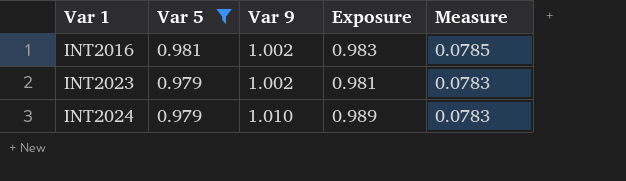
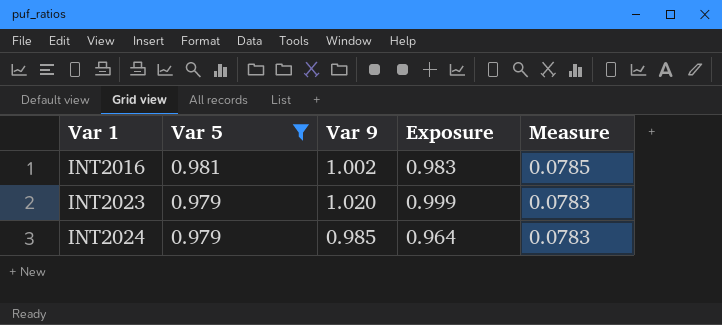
INT2023 | Var 9: 1.002 -> 1.020
INT2023 | Exposure: 0.981 -> 0.999
INT2024 | Var 9: 1.010 -> 0.985
INT2024 | Exposure: 0.989 -> 0.964

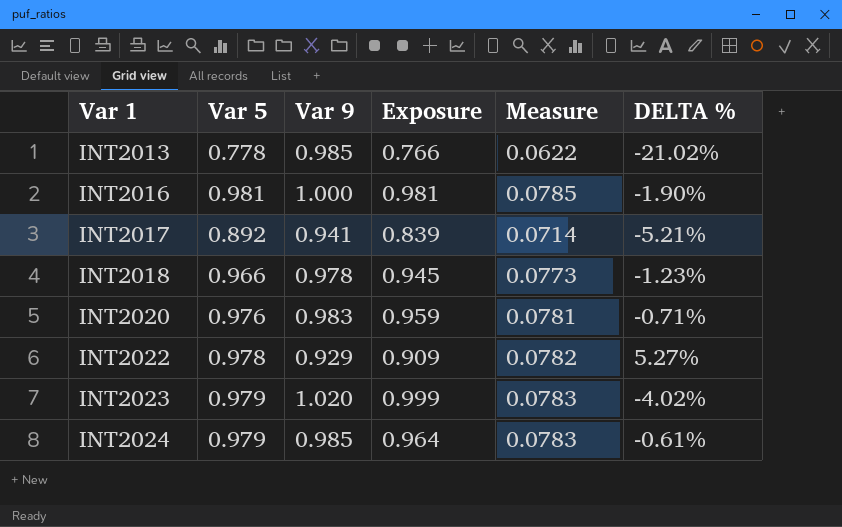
filter: Var 5 >= 0.979 -> none
column DELTA % | formula: none -> ([Var 5] - [Var 9]) / [Var 9]
INT2016 | Var 9: 1.002 -> 1.000
INT2016 | Exposure: 0.983 -> 0.981

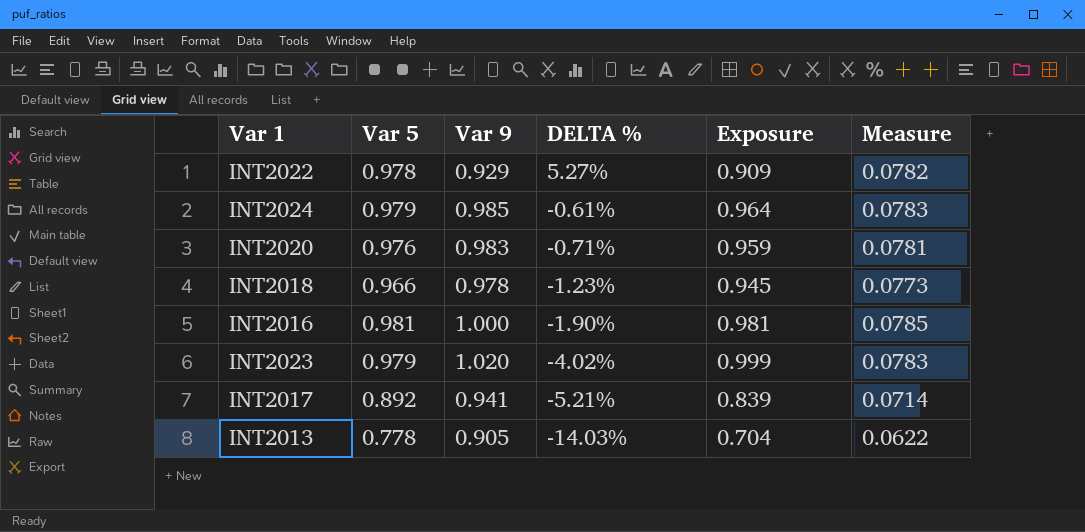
row order: Var 1 ascending -> DELTA % descending
column DELTA % | position: 6 -> 4
INT2013 | Var 9: 0.985 -> 0.905
INT2013 | DELTA %: -21.02% -> -14.03%
INT2013 | Exposure: 0.766 -> 0.704

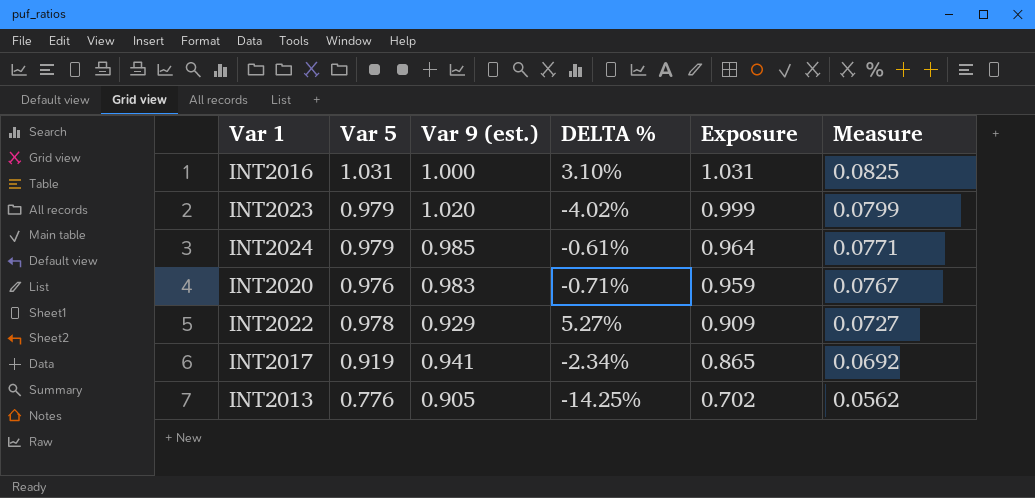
row order: DELTA % descending -> Exposure descending
column name: Var 9 -> Var 9 (est.)
column Measure | formula: [Var 5] * 0.08 -> [Exposure] * 0.08
row INT2018: 0.966 | 0.978 | -1.23% | 0.945 | 0.0773 -> none
INT2016 | Var 5: 0.981 -> 1.031
INT2016 | DELTA %: -1.90% -> 3.10%
INT2016 | Exposure: 0.981 -> 1.031
INT2017 | Var 5: 0.892 -> 0.919
INT2017 | DELTA %: -5.21% -> -2.34%
INT2017 | Exposure: 0.839 -> 0.865
INT2013 | Var 5: 0.778 -> 0.776
INT2013 | DELTA %: -14.03% -> -14.25%
INT2013 | Exposure: 0.704 -> 0.702

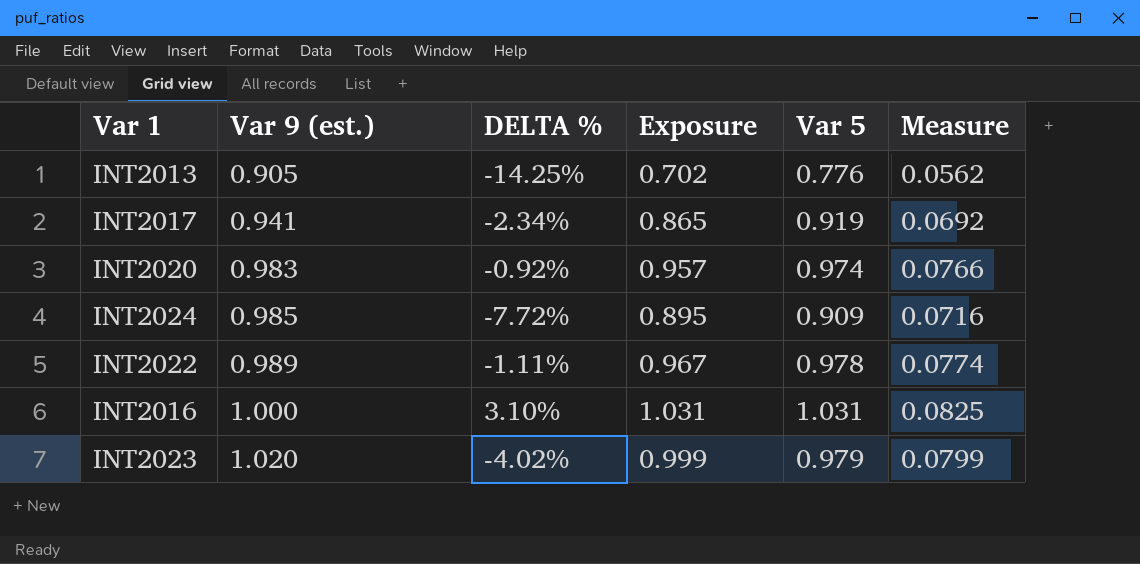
row order: Exposure descending -> Var 9 (est.) ascending
column Var 5 | position: 2 -> 5
INT2020 | DELTA %: -0.71% -> -0.92%
INT2020 | Exposure: 0.959 -> 0.957
INT2020 | Var 5: 0.976 -> 0.974
INT2020 | Measure: 0.0767 -> 0.0766
INT2024 | DELTA %: -0.61% -> -7.72%
INT2024 | Exposure: 0.964 -> 0.895
INT2024 | Var 5: 0.979 -> 0.909
INT2024 | Measure: 0.0771 -> 0.0716
INT2022 | Var 9 (est.): 0.929 -> 0.989
INT2022 | DELTA %: 5.27% -> -1.11%
INT2022 | Exposure: 0.909 -> 0.967
INT2022 | Measure: 0.0727 -> 0.0774

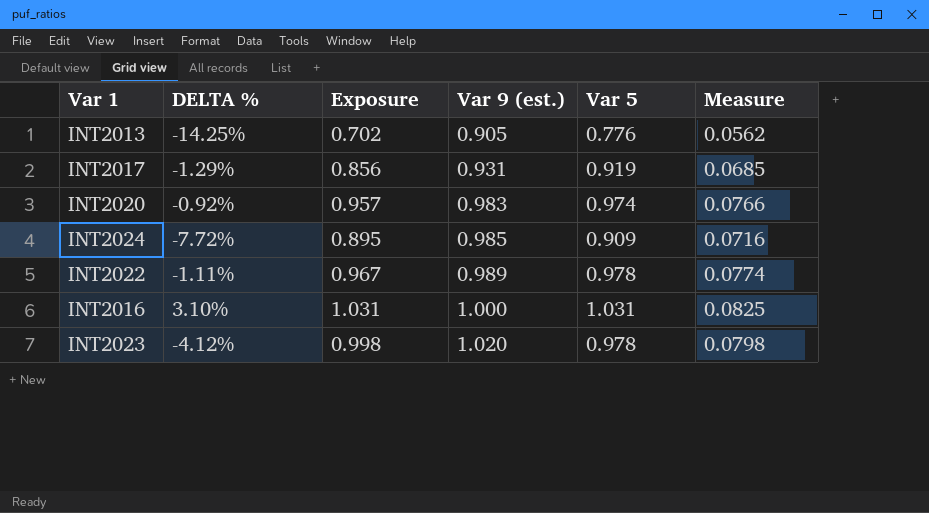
column Var 9 (est.) | position: 2 -> 4
INT2017 | DELTA %: -2.34% -> -1.29%
INT2017 | Exposure: 0.865 -> 0.856
INT2017 | Var 9 (est.): 0.941 -> 0.931
INT2017 | Measure: 0.0692 -> 0.0685
INT2023 | DELTA %: -4.02% -> -4.12%
INT2023 | Exposure: 0.999 -> 0.998
INT2023 | Var 5: 0.979 -> 0.978
INT2023 | Measure: 0.0799 -> 0.0798

